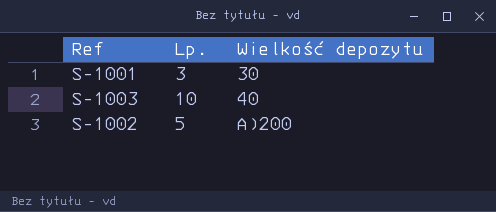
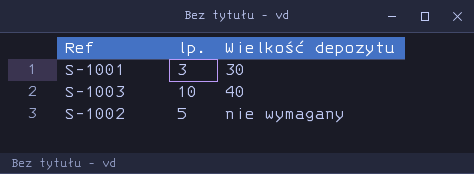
column name: Lp. -> lp.
S-1002 | Wielkość depozytu: A)200 -> nie wymagany

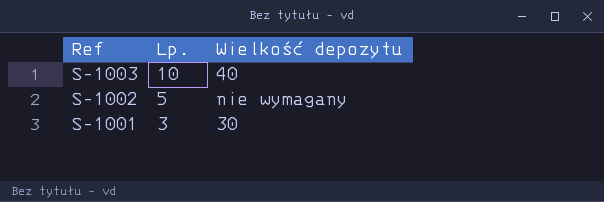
row order: Wielkość depozytu ascending -> Ref descending
column name: lp. -> Lp.

